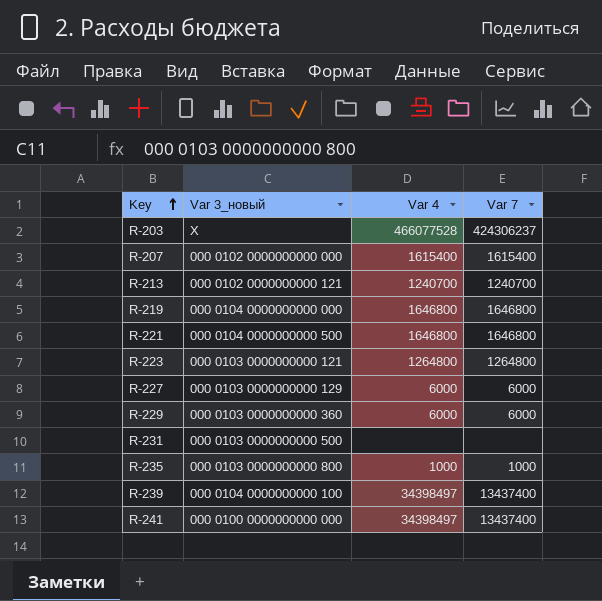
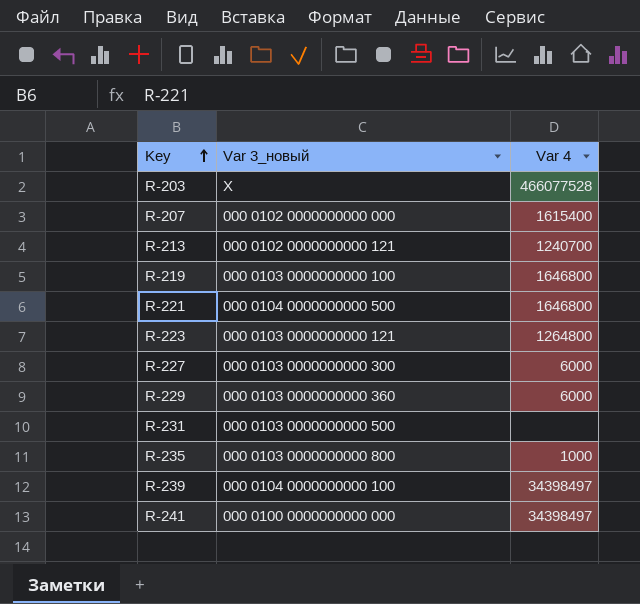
column Var 7 | position: 4 -> none
R-219 | Var 3_новый: 000 0104 0000000000 000 -> 000 0103 0000000000 100
R-227 | Var 3_новый: 000 0103 0000000000 129 -> 000 0103 0000000000 300

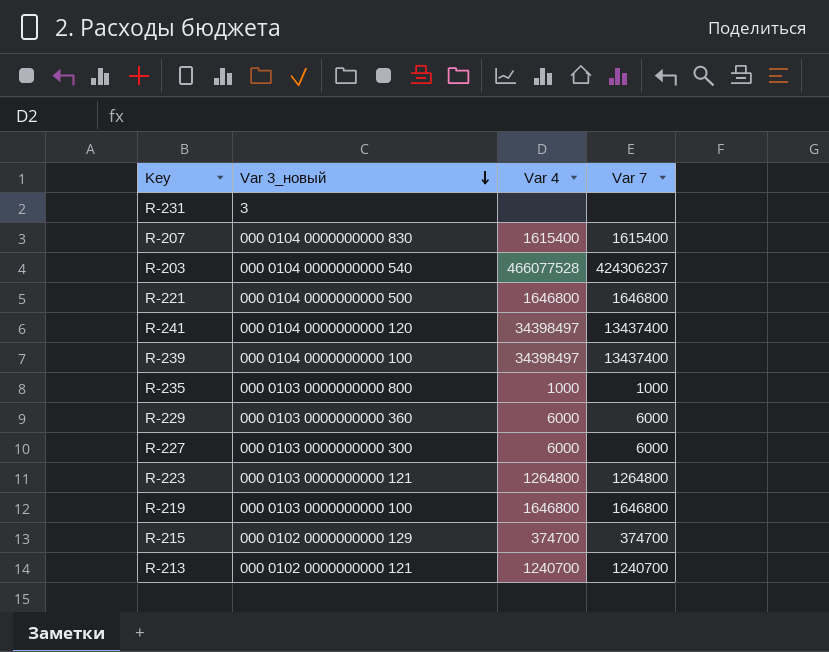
row order: Key ascending -> Var 3_новый descending
column Var 7 | position: none -> 4
R-231 | Var 3_новый: 000 0103 0000000000 500 -> 3
R-207 | Var 3_новый: 000 0102 0000000000 000 -> 000 0104 0000000000 830
R-203 | Var 3_новый: Х -> 000 0104 0000000000 540
R-241 | Var 3_новый: 000 0100 0000000000 000 -> 000 0104 0000000000 120
row R-215: none -> 000 0102 0000000000 129 | 374700 | 374700

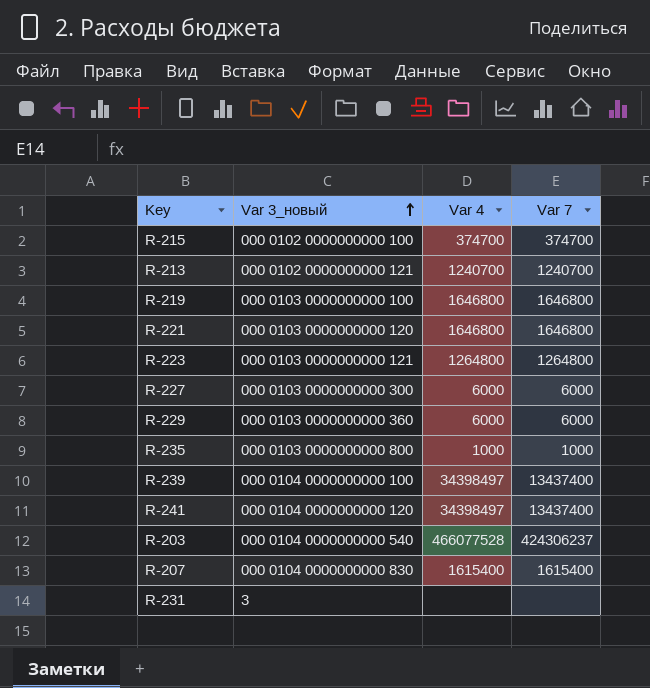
row order: Var 3_новый descending -> Var 3_новый ascending
R-215 | Var 3_новый: 000 0102 0000000000 129 -> 000 0102 0000000000 100
R-221 | Var 3_новый: 000 0104 0000000000 500 -> 000 0103 0000000000 120

